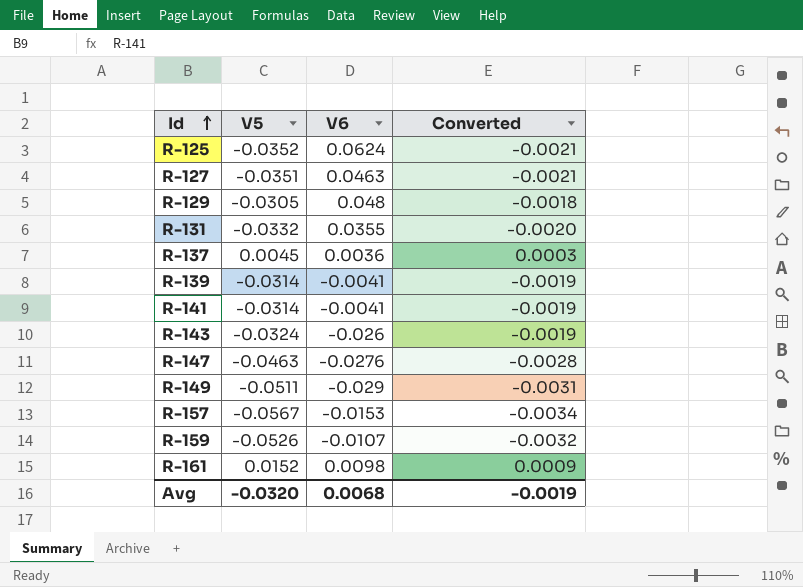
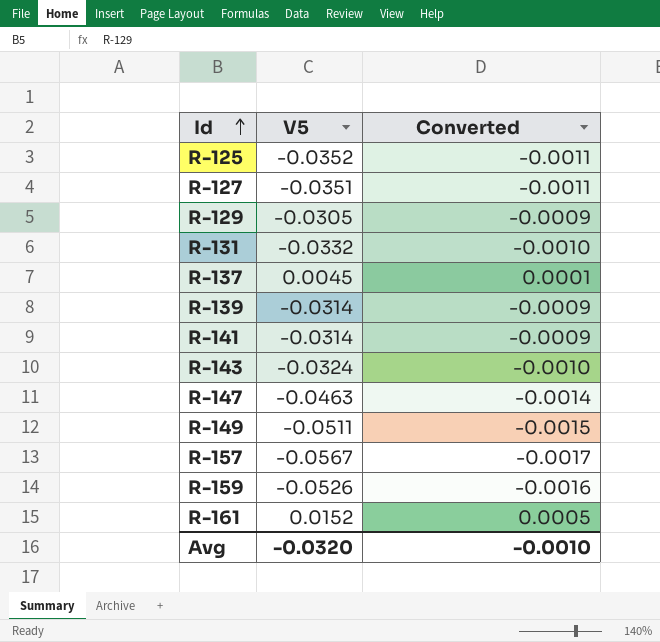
column V6 | position: 3 -> none
column Converted | formula: [V5] * 0.06 -> [V5] * 0.03
Avg | Converted: -0.0019 -> -0.0010

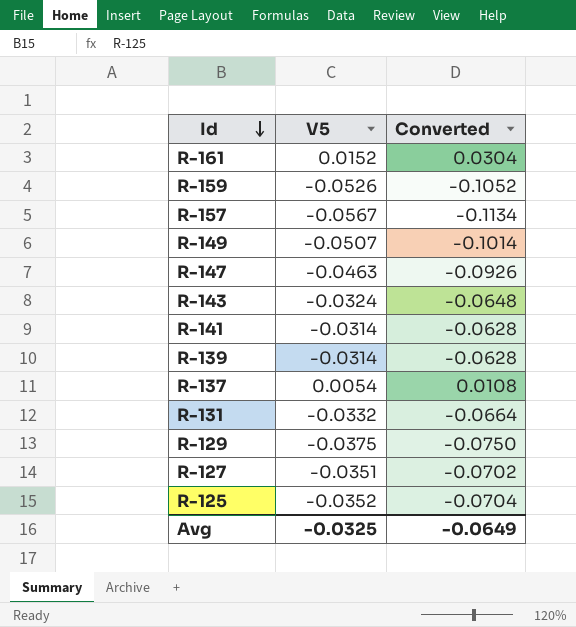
row order: Id ascending -> Id descending
column Converted | formula: [V5] * 0.03 -> [V5] * 2
R-149 | V5: -0.0511 -> -0.0507
R-137 | V5: 0.0045 -> 0.0054
R-129 | V5: -0.0305 -> -0.0375
Avg | V5: -0.0320 -> -0.0325
Avg | Converted: -0.0010 -> -0.0649

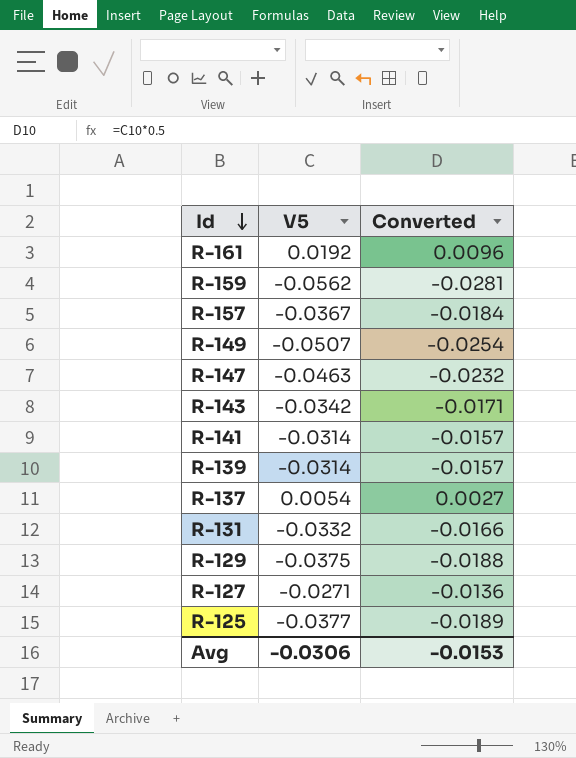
column Converted | formula: [V5] * 2 -> [V5] * 0.5
R-161 | V5: 0.0152 -> 0.0192
R-159 | V5: -0.0526 -> -0.0562
R-157 | V5: -0.0567 -> -0.0367
R-143 | V5: -0.0324 -> -0.0342
R-127 | V5: -0.0351 -> -0.0271
R-125 | V5: -0.0352 -> -0.0377
Avg | V5: -0.0325 -> -0.0306
Avg | Converted: -0.0649 -> -0.0153

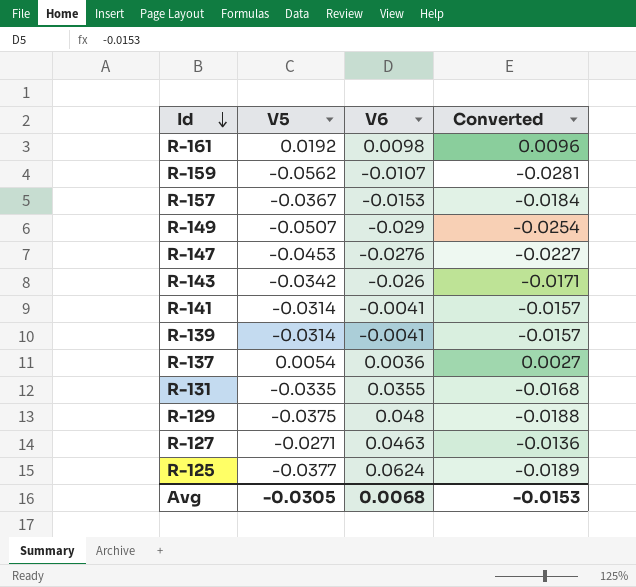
column V6 | position: none -> 3
R-147 | V5: -0.0463 -> -0.0453
R-147 | Converted: -0.0232 -> -0.0227
R-131 | V5: -0.0332 -> -0.0335
R-131 | Converted: -0.0166 -> -0.0168
Avg | V5: -0.0306 -> -0.0305

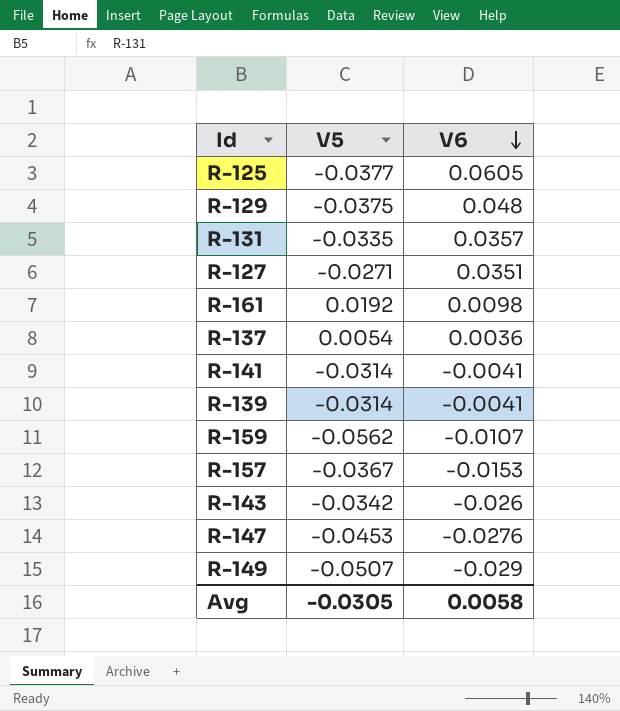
row order: Id descending -> V6 descending
column Converted | formula: [V5] * 0.5 -> none
R-125 | V6: 0.0624 -> 0.0605
R-131 | V6: 0.0355 -> 0.0357
R-127 | V6: 0.0463 -> 0.0351
Avg | V6: 0.0068 -> 0.0058

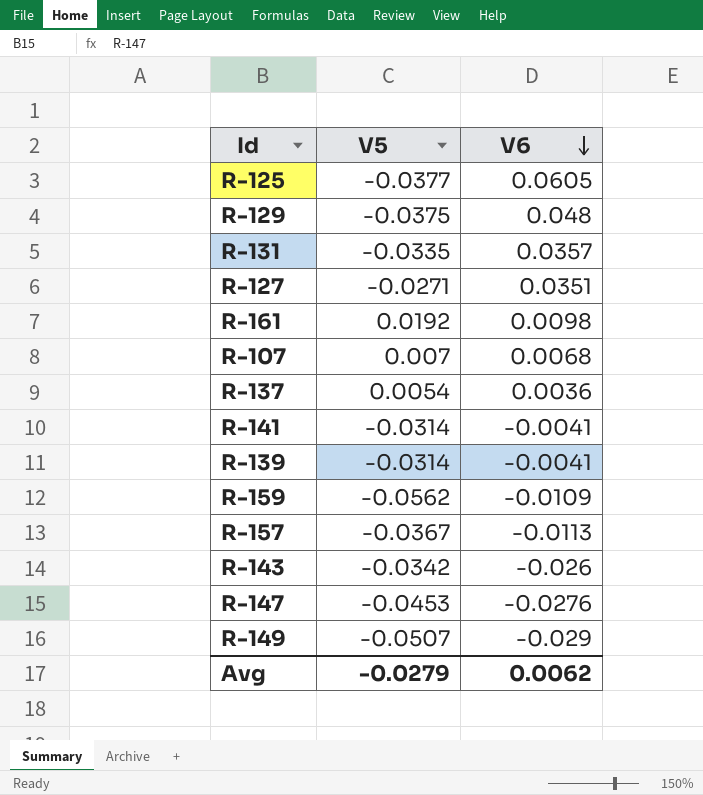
row R-107: none -> 0.007 | 0.0068
R-159 | V6: -0.0107 -> -0.0109
R-157 | V6: -0.0153 -> -0.0113
Avg | V5: -0.0305 -> -0.0279
Avg | V6: 0.0058 -> 0.0062

